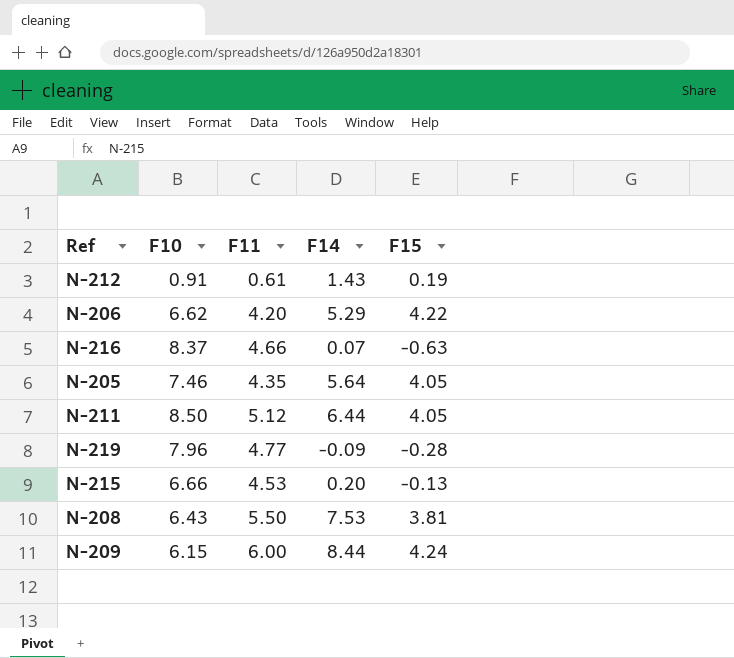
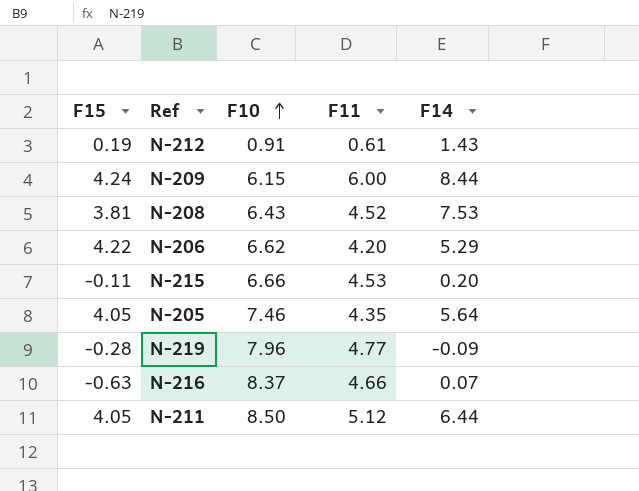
row order: none -> F10 ascending
column F15 | position: 5 -> 1
N-208 | F11: 5.50 -> 4.52
N-215 | F15: -0.13 -> -0.11

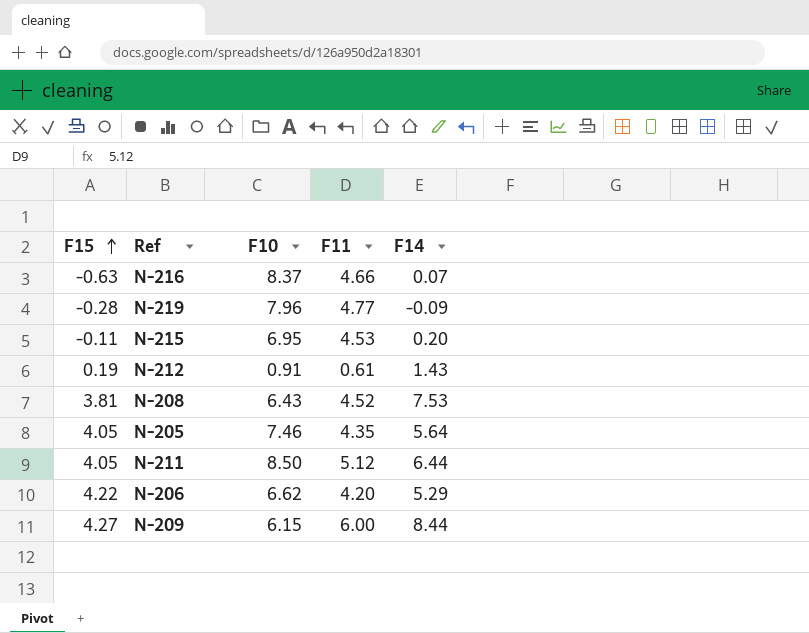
row order: F10 ascending -> F15 ascending
N-215 | F10: 6.66 -> 6.95
N-209 | F15: 4.24 -> 4.27

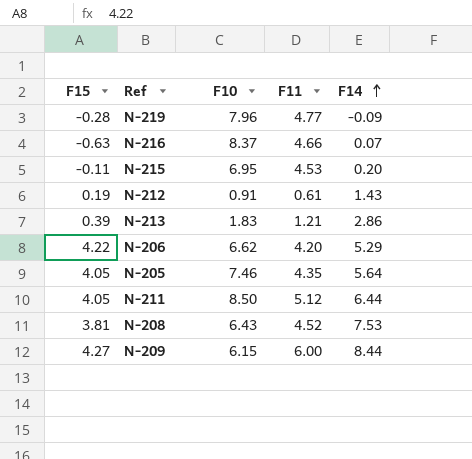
row order: F15 ascending -> F14 ascending
row N-213: none -> 0.39 | 1.83 | 1.21 | 2.86

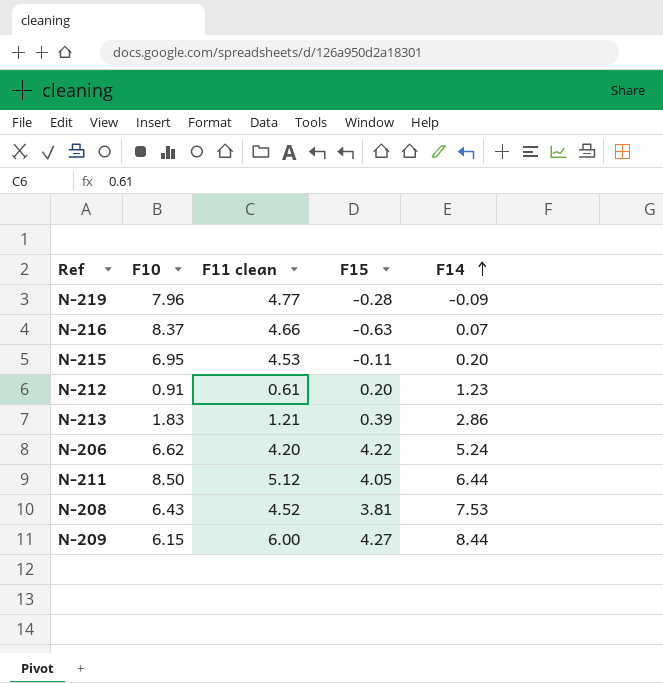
column name: F11 -> F11 clean
column F15 | position: 1 -> 4
row N-205: 4.05 | 7.46 | 4.35 | 5.64 -> none
N-212 | F15: 0.19 -> 0.20
N-212 | F14: 1.43 -> 1.23
N-206 | F14: 5.29 -> 5.24

